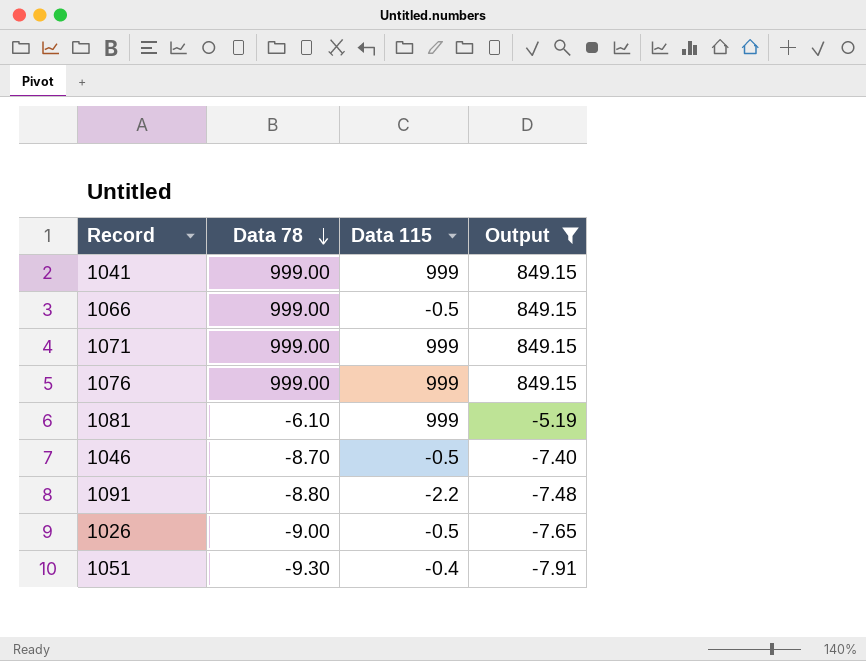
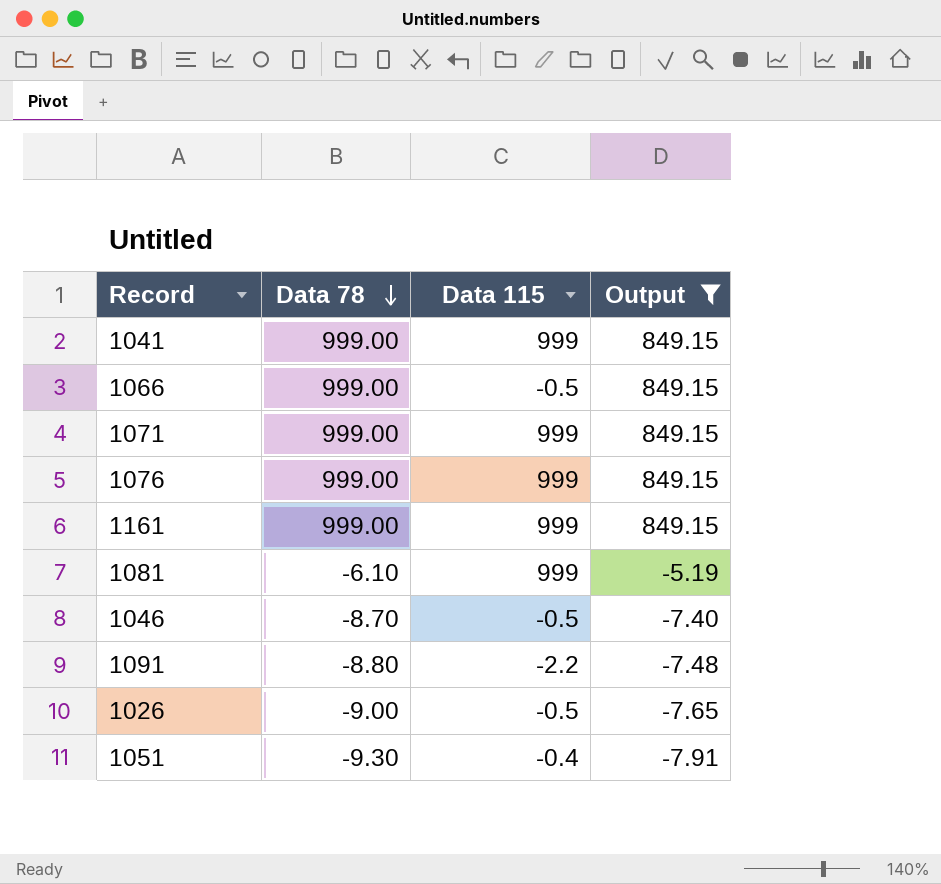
row 1161: none -> 999.00 | 999 | 849.15

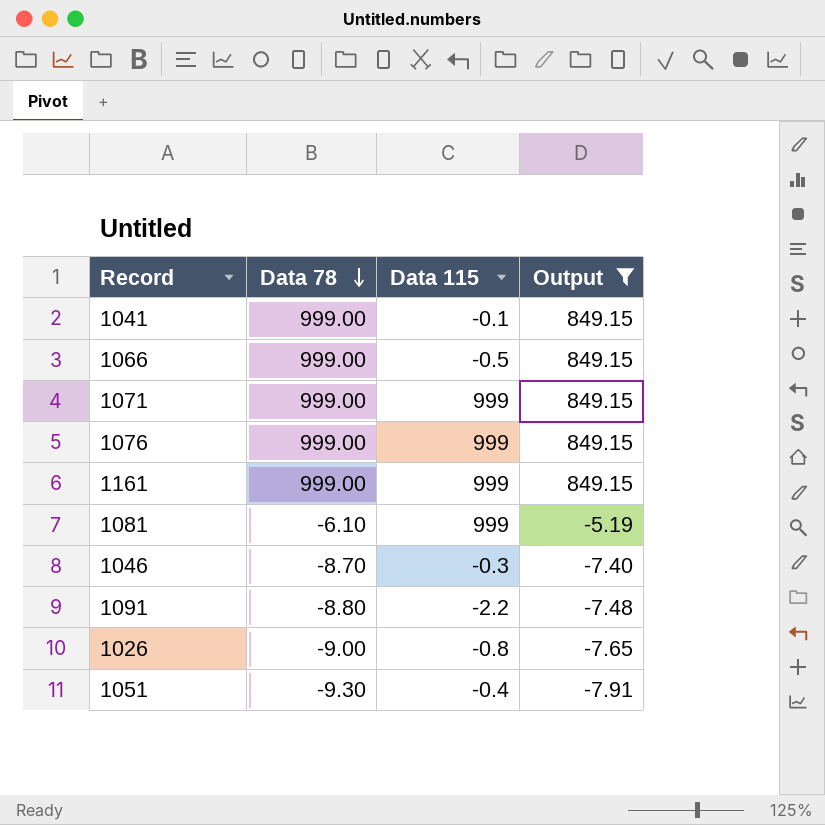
1041 | Data 115: 999 -> -0.1
1046 | Data 115: -0.5 -> -0.3
1026 | Data 115: -0.5 -> -0.8

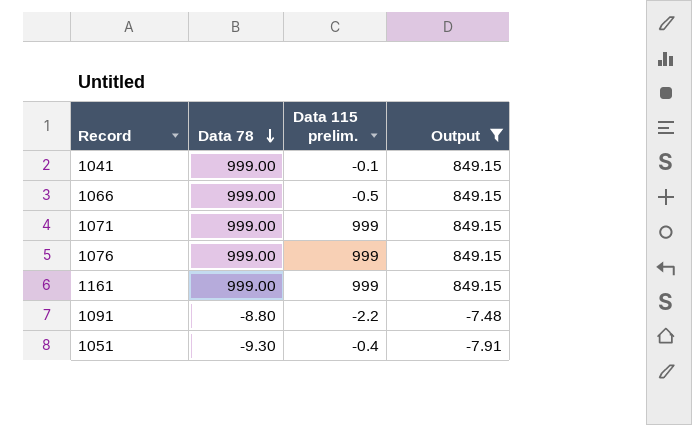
column name: Data 115 -> Data 115 prelim.
row 1081: -6.10 | 999 | -5.19 -> none
row 1046: -8.70 | -0.3 | -7.40 -> none
row 1026: -9.00 | -0.8 | -7.65 -> none

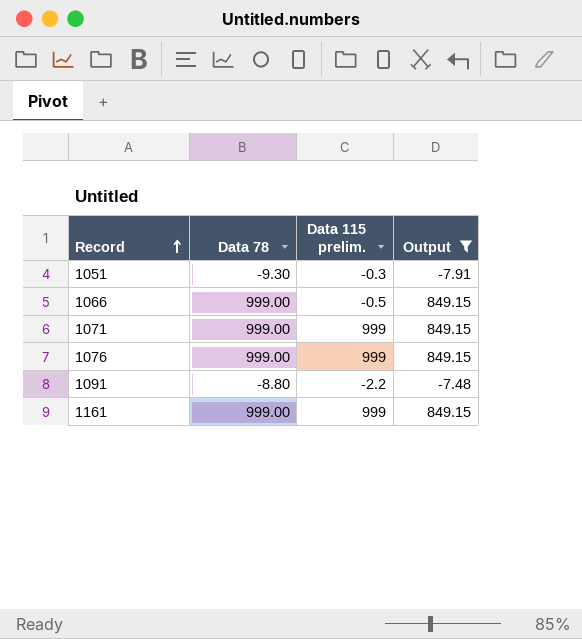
row order: Data 78 descending -> Record ascending
row 1041: 999.00 | -0.1 | 849.15 -> none
1051 | Data 115 prelim.: -0.4 -> -0.3

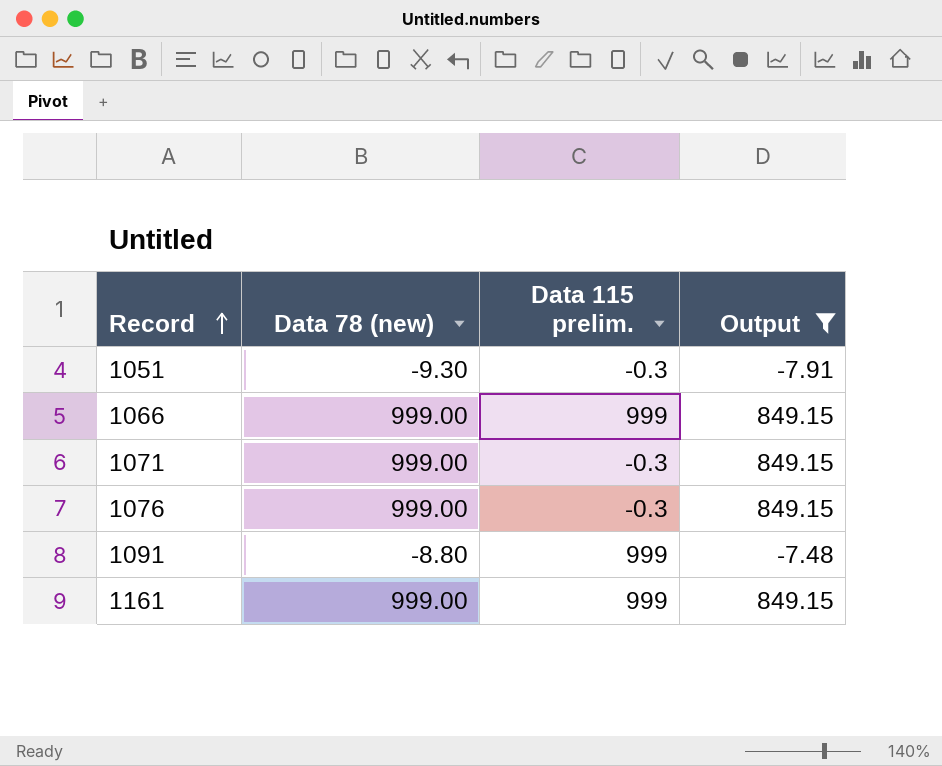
column name: Data 78 -> Data 78 (new)
1066 | Data 115 prelim.: -0.5 -> 999
1071 | Data 115 prelim.: 999 -> -0.3
1076 | Data 115 prelim.: 999 -> -0.3
1091 | Data 115 prelim.: -2.2 -> 999

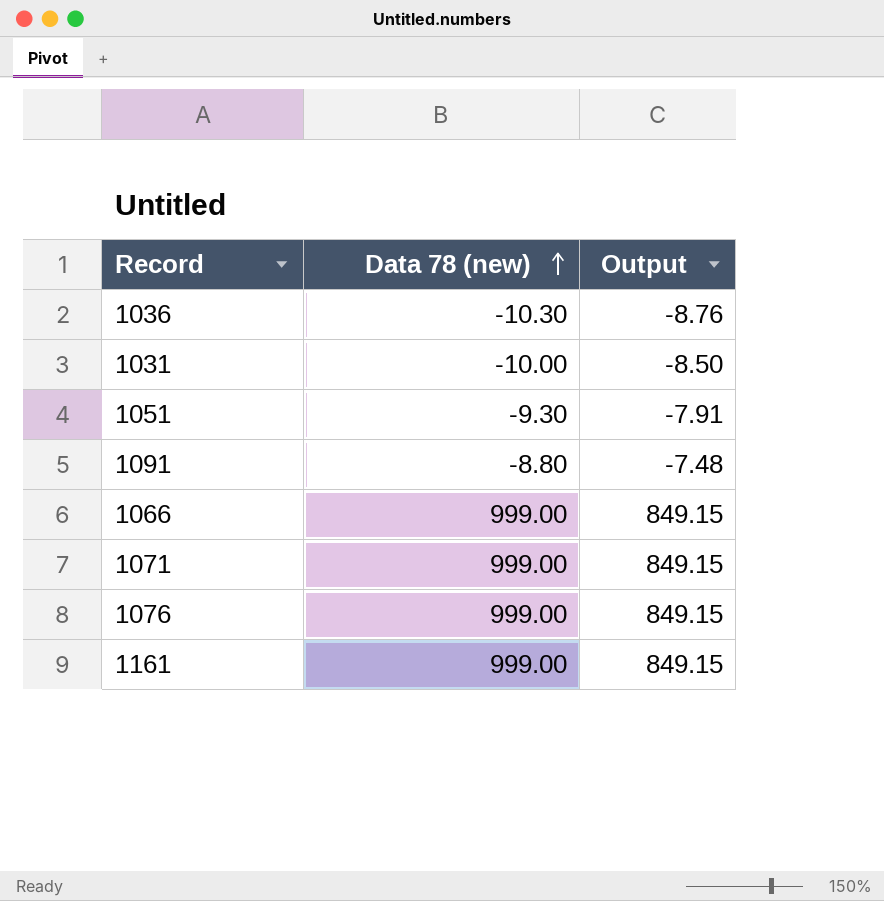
filter: Output >= -7.91 -> none
row order: Record ascending -> Data 78 (new) ascending
column Data 115 prelim. | position: 3 -> none

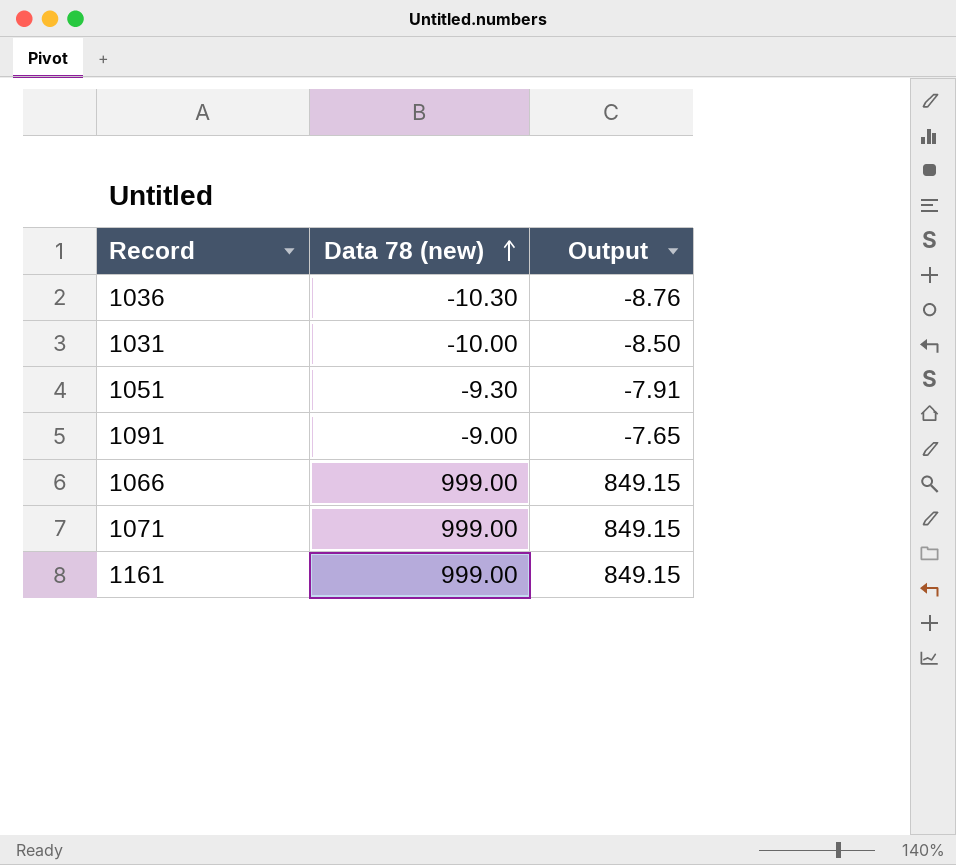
row 1076: 999.00 | 849.15 -> none
1091 | Data 78 (new): -8.80 -> -9.00
1091 | Output: -7.48 -> -7.65

